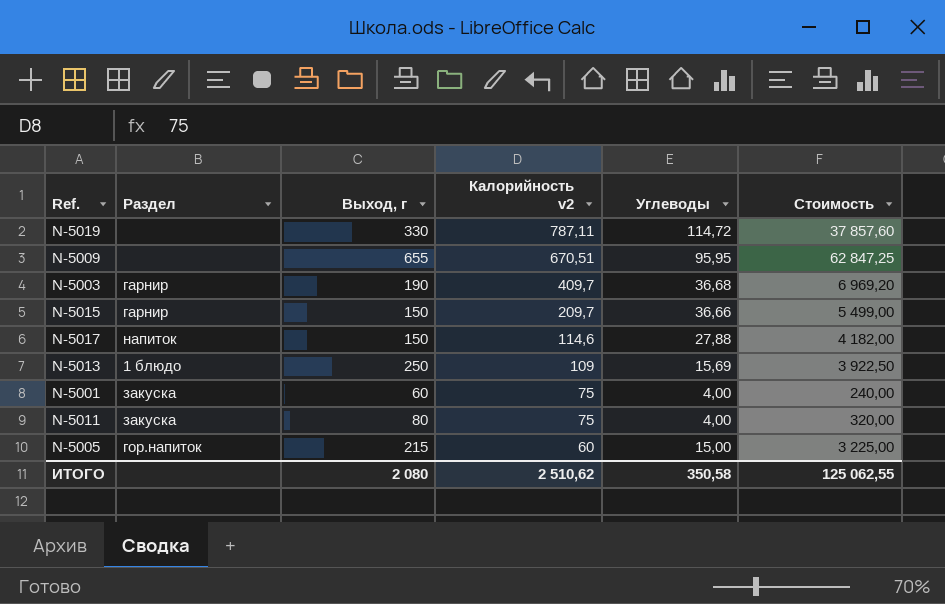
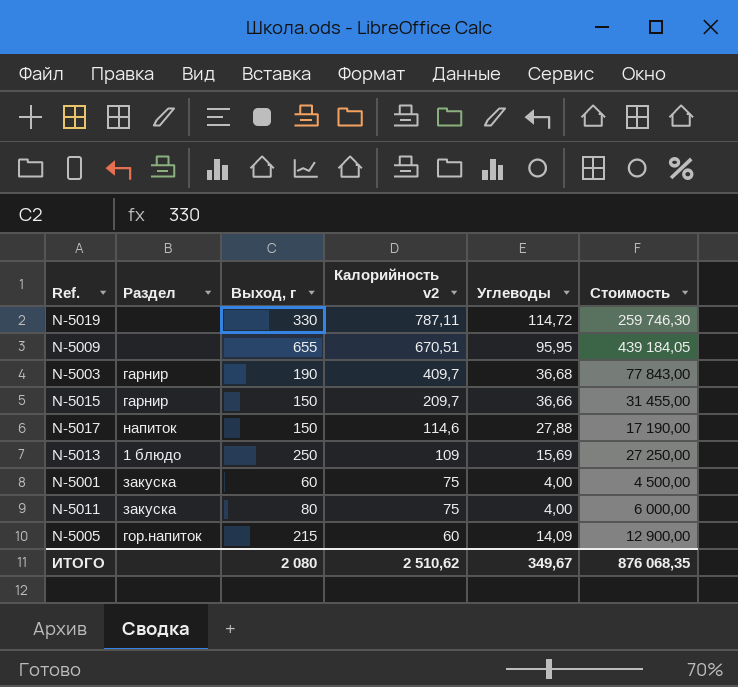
column Стоимость | formula: [Выход, г] * [Углеводы] -> [Выход, г] * [Калорийность v2]
N-5005 | Углеводы: 15,00 -> 14,09
ИТОГО | Углеводы: 350,58 -> 349,67
ИТОГО | Стоимость: 125 062,55 -> 876 068,35

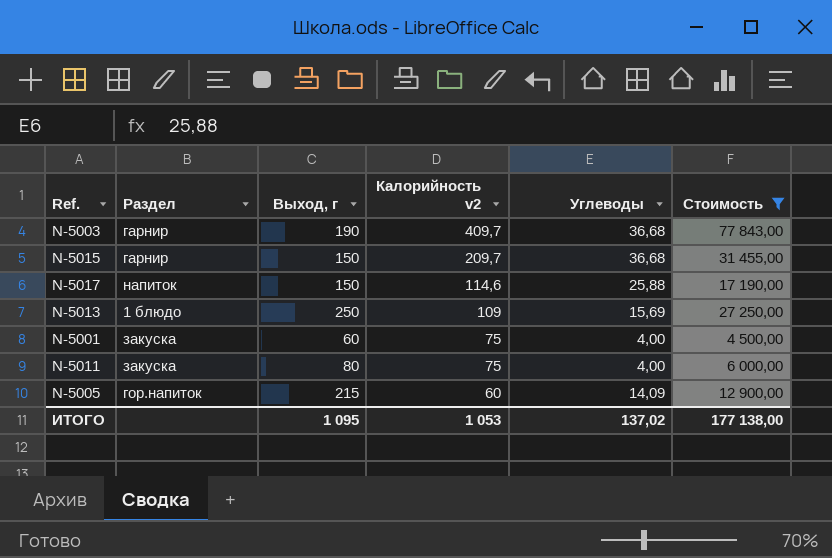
filter: none -> Стоимость <= 77 843,00
N-5015 | Углеводы: 36,66 -> 36,68
N-5017 | Углеводы: 27,88 -> 25,88
ИТОГО | Выход, г: 2 080 -> 1 095
ИТОГО | Калорийность v2: 2 510,62 -> 1 053
ИТОГО | Углеводы: 349,67 -> 137,02
ИТОГО | Стоимость: 876 068,35 -> 177 138,00

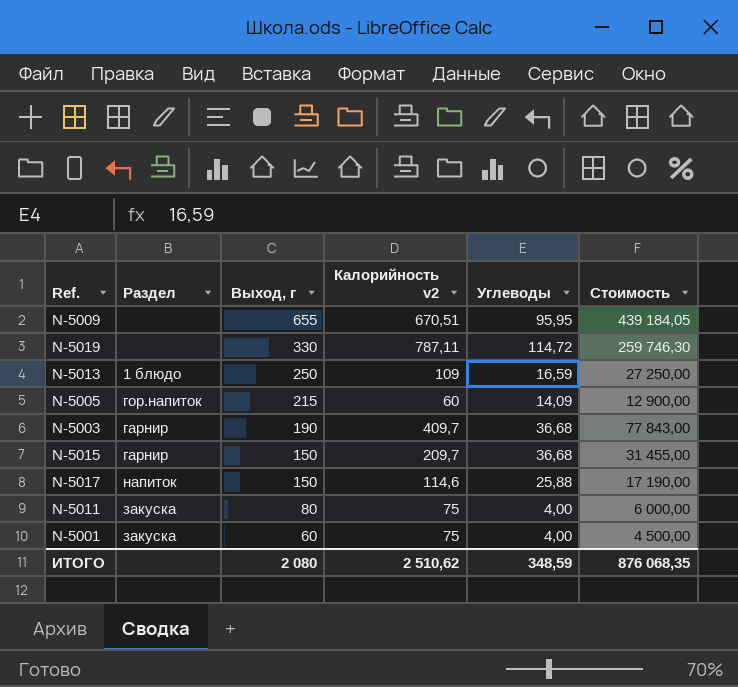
filter: Стоимость <= 77 843,00 -> none
row order: Калорийность v2 descending -> Выход, г descending
N-5013 | Углеводы: 15,69 -> 16,59
ИТОГО | Выход, г: 1 095 -> 2 080
ИТОГО | Калорийность v2: 1 053 -> 2 510,62
ИТОГО | Углеводы: 137,02 -> 348,59
ИТОГО | Стоимость: 177 138,00 -> 876 068,35

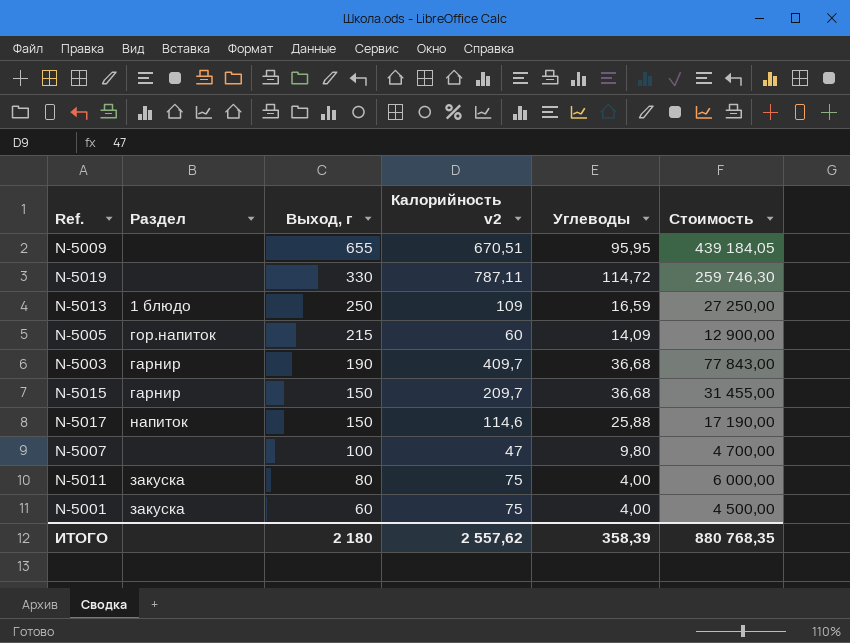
row N-5007: none -> none | 100 | 47 | 9,80 | 4 700,00
ИТОГО | Выход, г: 2 080 -> 2 180
ИТОГО | Калорийность v2: 2 510,62 -> 2 557,62
ИТОГО | Углеводы: 348,59 -> 358,39
ИТОГО | Стоимость: 876 068,35 -> 880 768,35

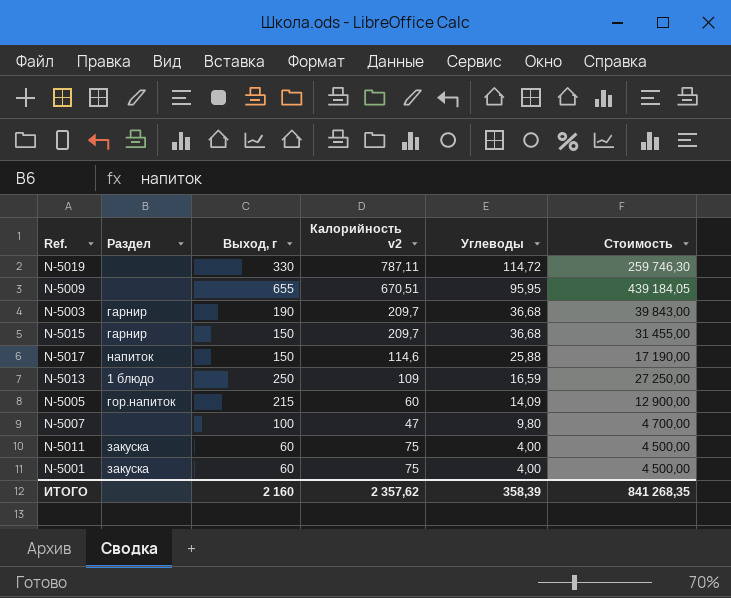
row order: Выход, г descending -> Углеводы descending
N-5003 | Калорийность v2: 409,7 -> 209,7
N-5003 | Стоимость: 77 843,00 -> 39 843,00
N-5011 | Выход, г: 80 -> 60
N-5011 | Стоимость: 6 000,00 -> 4 500,00
ИТОГО | Выход, г: 2 180 -> 2 160
ИТОГО | Калорийность v2: 2 557,62 -> 2 357,62
ИТОГО | Стоимость: 880 768,35 -> 841 268,35

